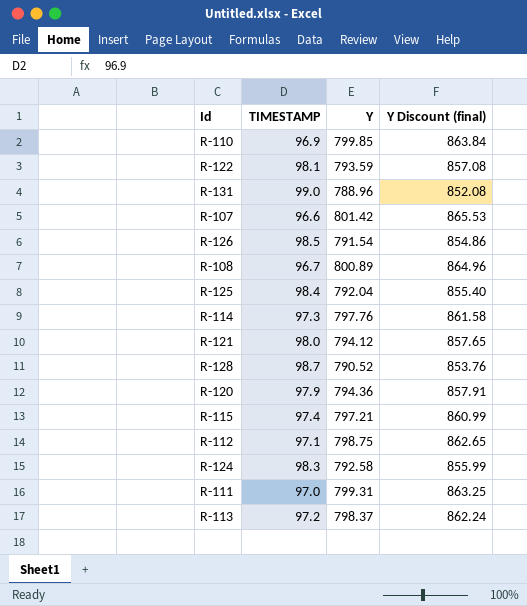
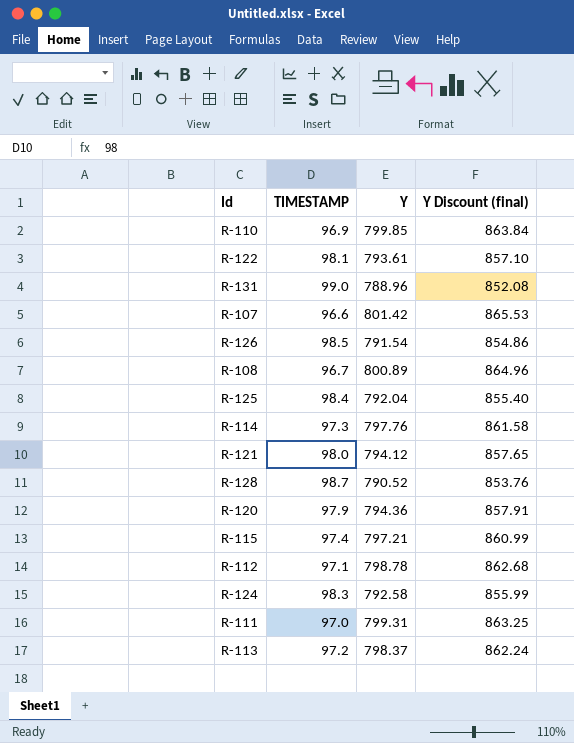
R-122 | Y: 793.59 -> 793.61
R-122 | Y Discount (final): 857.08 -> 857.10
R-112 | Y: 798.75 -> 798.78
R-112 | Y Discount (final): 862.65 -> 862.68

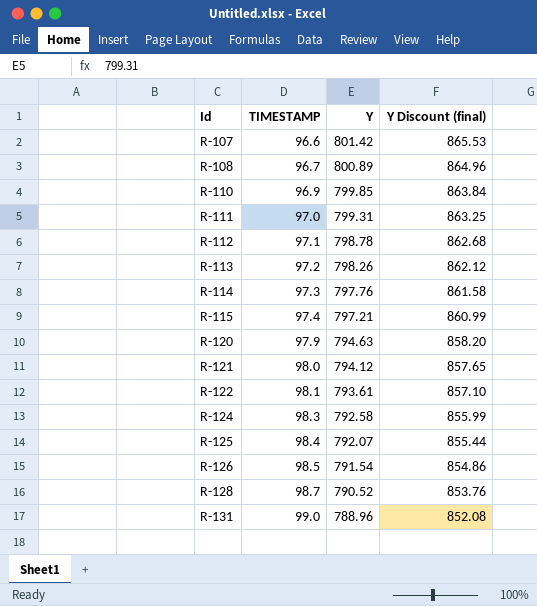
row order: none -> Id ascending
R-113 | Y: 798.37 -> 798.26
R-113 | Y Discount (final): 862.24 -> 862.12
R-120 | Y: 794.36 -> 794.63
R-120 | Y Discount (final): 857.91 -> 858.20
R-125 | Y: 792.04 -> 792.07
R-125 | Y Discount (final): 855.40 -> 855.44

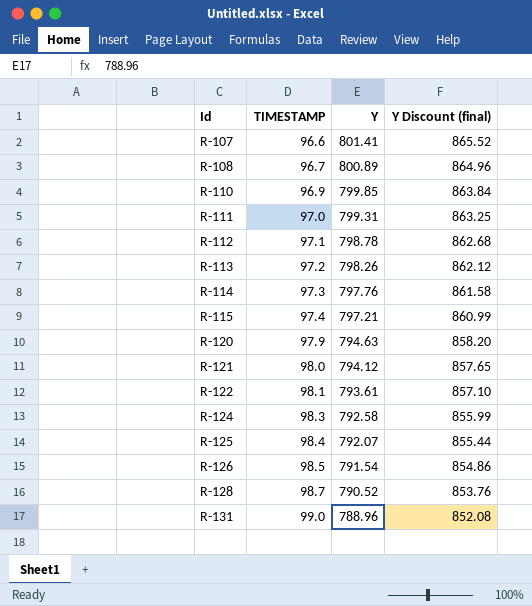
R-107 | Y: 801.42 -> 801.41
R-107 | Y Discount (final): 865.53 -> 865.52

